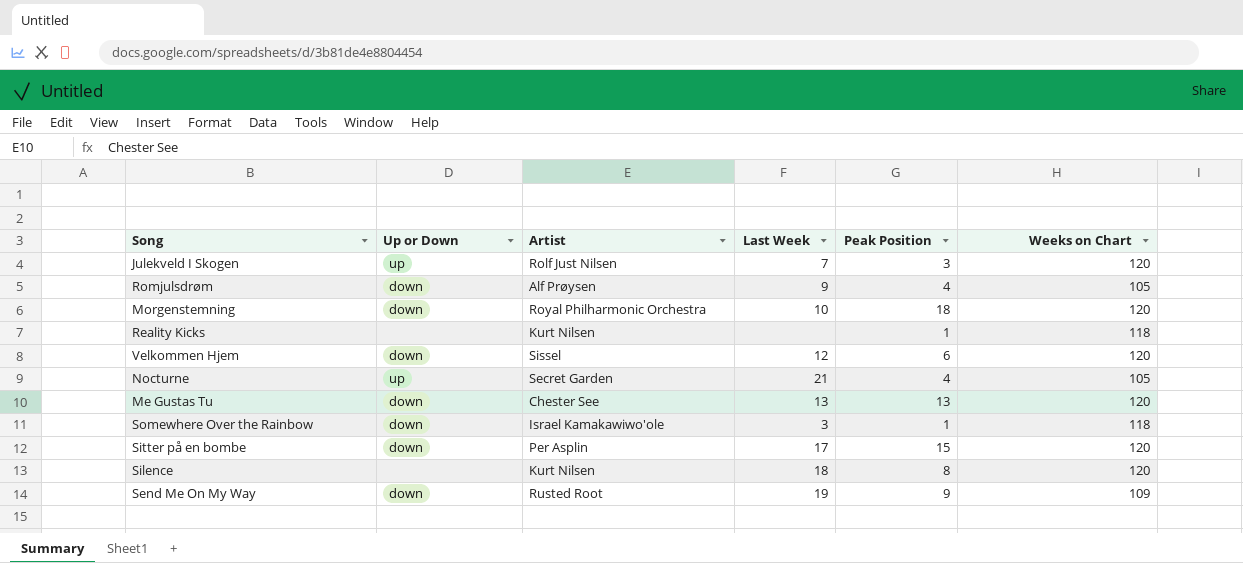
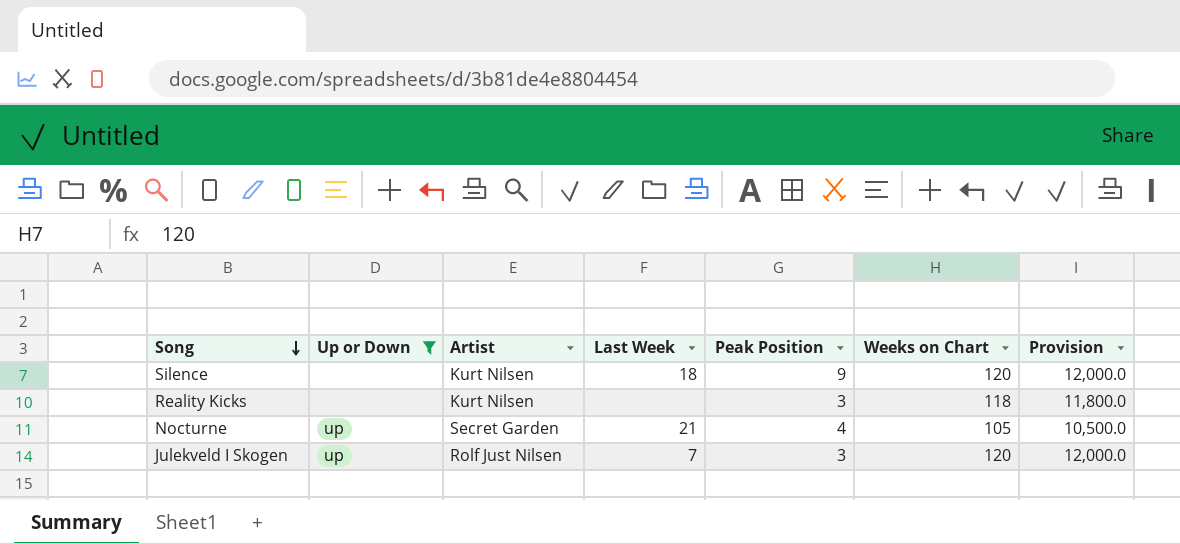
filter: none -> Up or Down != down
row order: none -> Song descending
column Provision | formula: none -> [Weeks on Chart] * 100
Silence | Peak Position: 8 -> 9
Reality Kicks | Peak Position: 1 -> 3

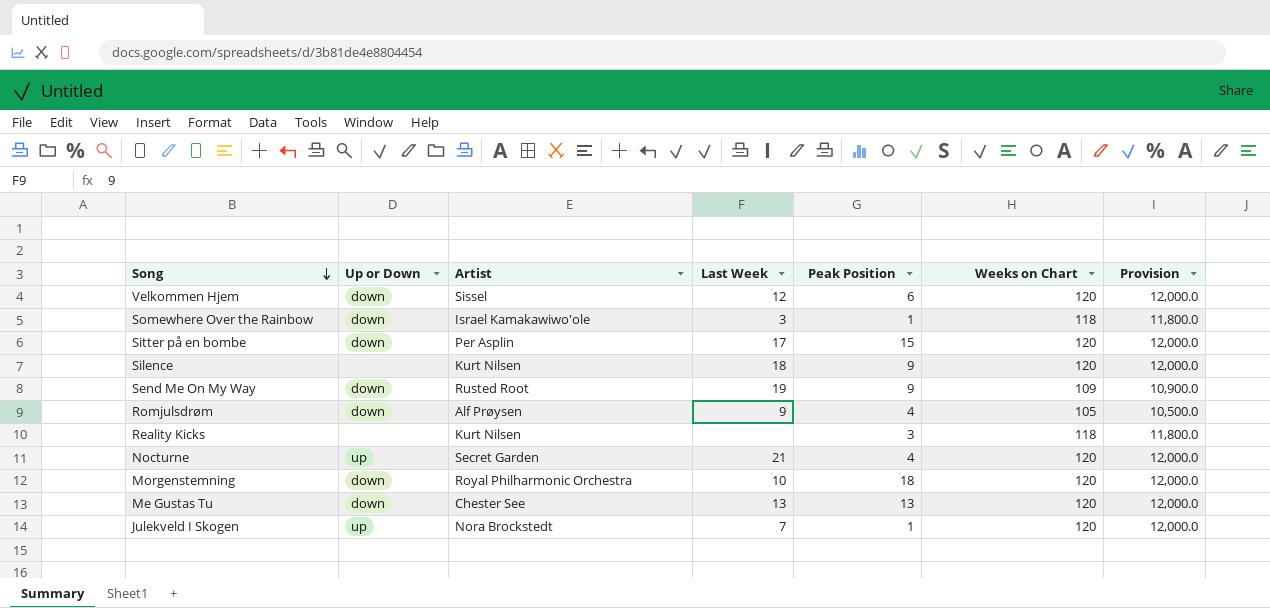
filter: Up or Down != down -> none
Nocturne | Weeks on Chart: 105 -> 120
Nocturne | Provision: 10,500.0 -> 12,000.0
Julekveld I Skogen | Artist: Rolf Just Nilsen -> Nora Brockstedt
Julekveld I Skogen | Peak Position: 3 -> 1

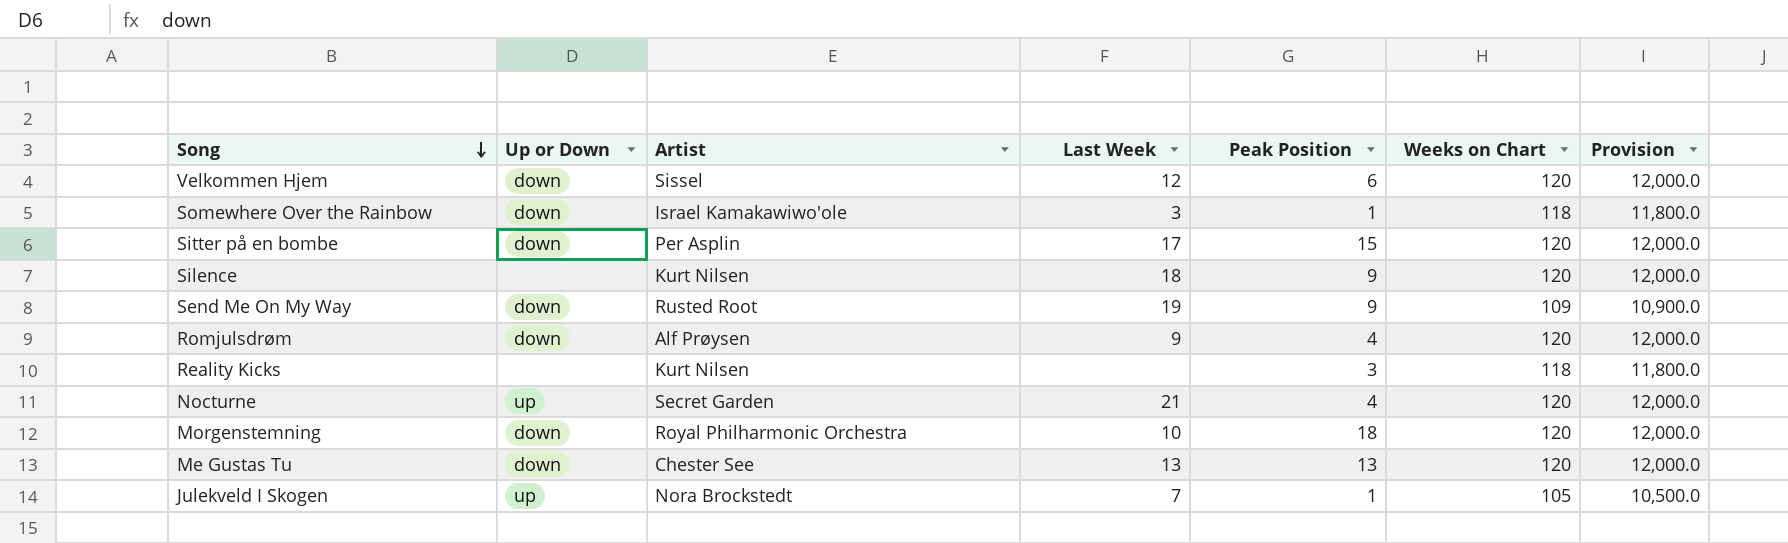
Romjulsdrøm | Weeks on Chart: 105 -> 120
Romjulsdrøm | Provision: 10,500.0 -> 12,000.0
Julekveld I Skogen | Weeks on Chart: 120 -> 105
Julekveld I Skogen | Provision: 12,000.0 -> 10,500.0

